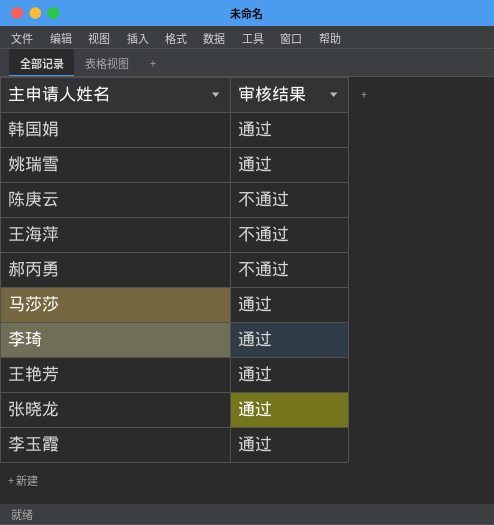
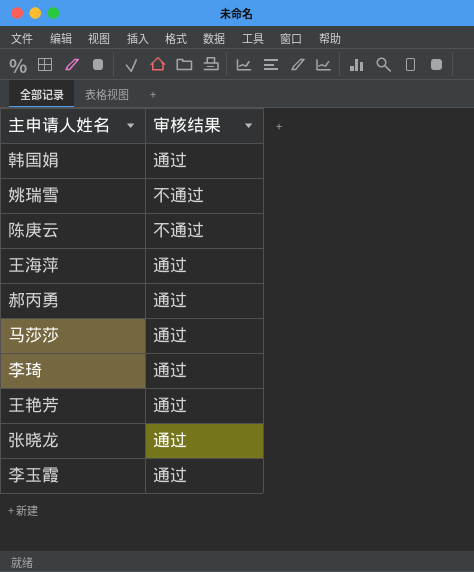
姚瑞雪 | 审核结果: 通过 -> 不通过
王海萍 | 审核结果: 不通过 -> 通过
郝丙勇 | 审核结果: 不通过 -> 通过

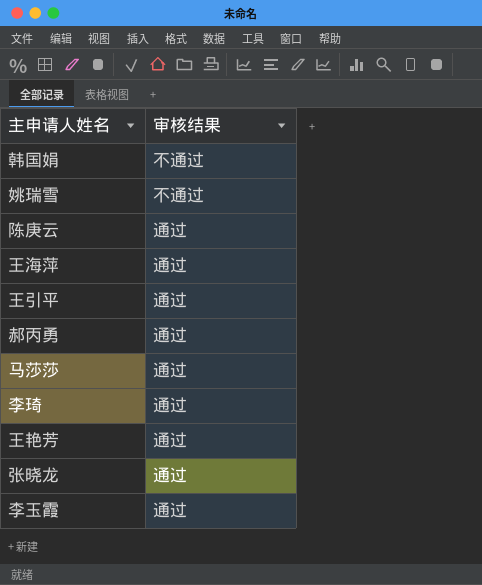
韩国娟 | 审核结果: 通过 -> 不通过
陈庚云 | 审核结果: 不通过 -> 通过
row 王引平: none -> 通过

